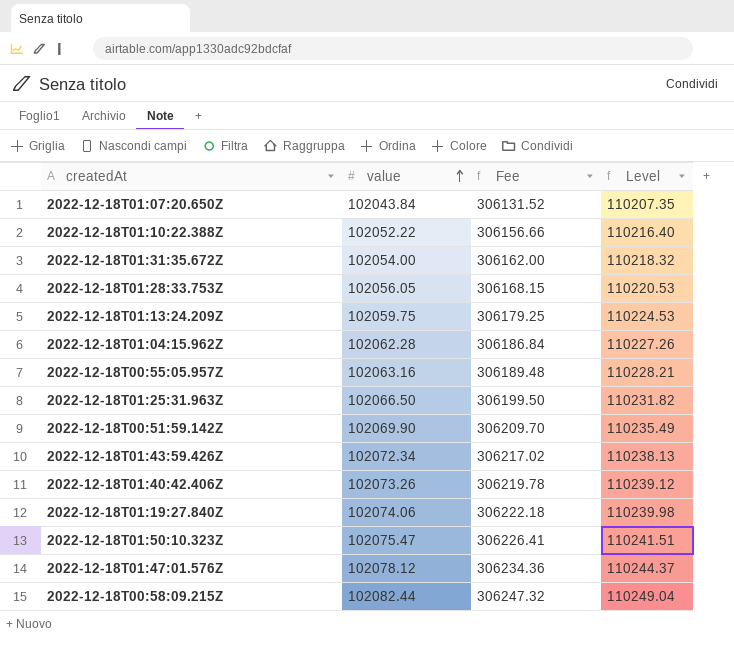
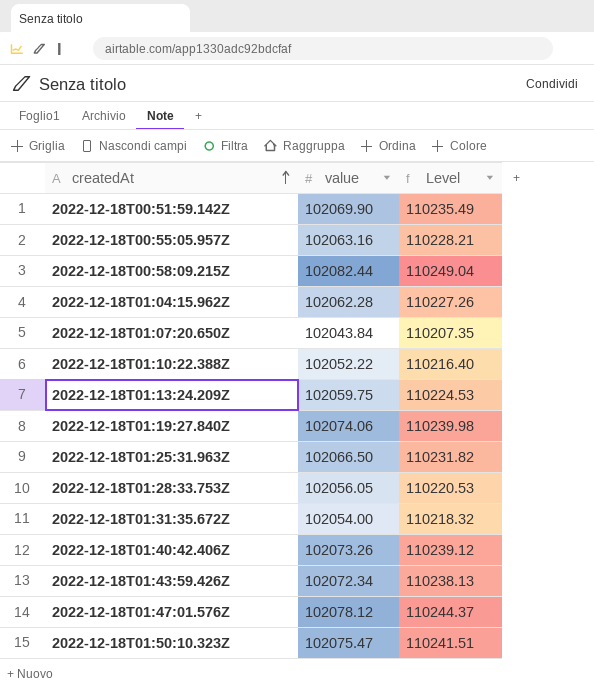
row order: value ascending -> createdAt ascending
column Fee | formula: [value] * 3 -> none

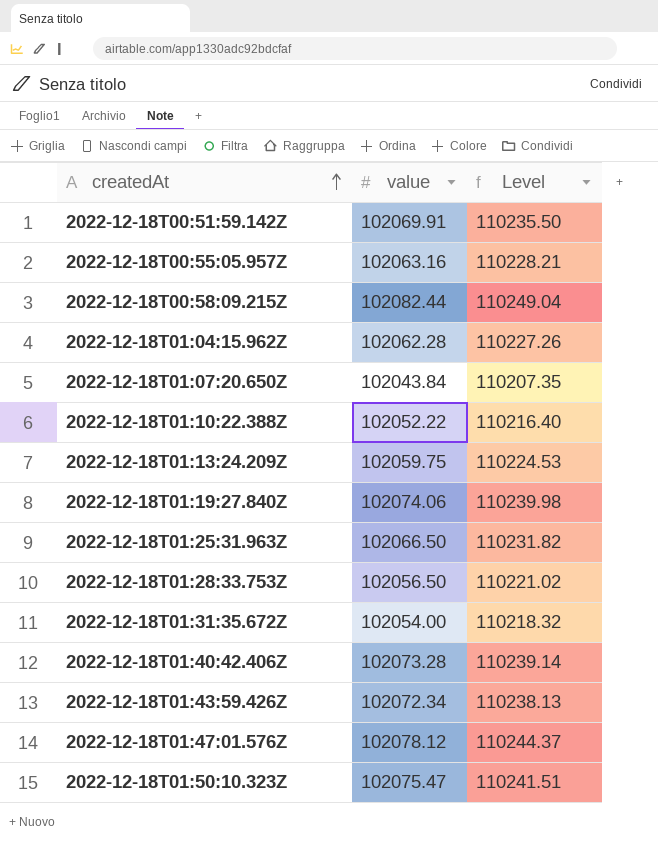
2022-12-18T00:51:59.142Z | value: 102069.90 -> 102069.91
2022-12-18T00:51:59.142Z | Level: 110235.49 -> 110235.50
2022-12-18T01:28:33.753Z | value: 102056.05 -> 102056.50
2022-12-18T01:28:33.753Z | Level: 110220.53 -> 110221.02
2022-12-18T01:40:42.406Z | value: 102073.26 -> 102073.28
2022-12-18T01:40:42.406Z | Level: 110239.12 -> 110239.14

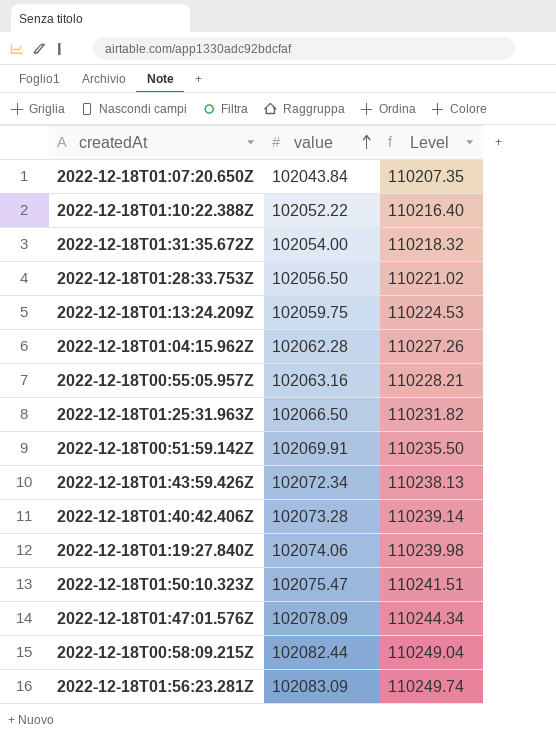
row order: createdAt ascending -> value ascending
2022-12-18T01:47:01.576Z | value: 102078.12 -> 102078.09
2022-12-18T01:47:01.576Z | Level: 110244.37 -> 110244.34
row 2022-12-18T01:56:23.281Z: none -> 102083.09 | 110249.74

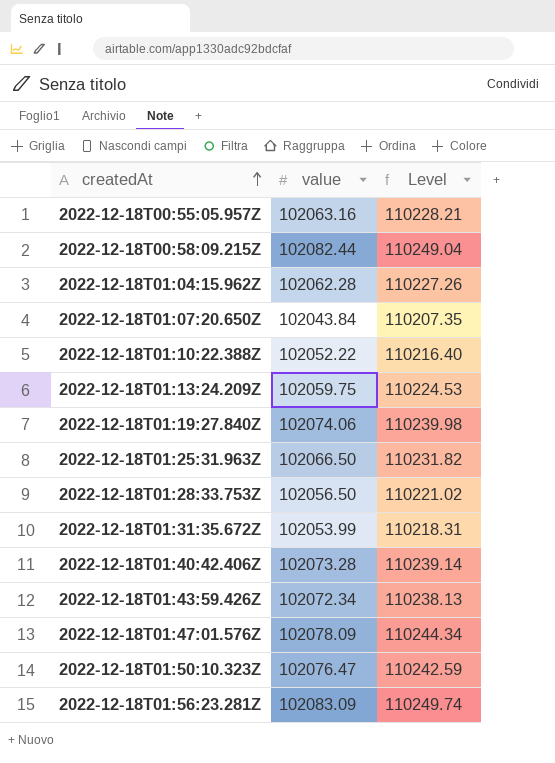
row order: value ascending -> createdAt ascending
row 2022-12-18T00:51:59.142Z: 102069.91 | 110235.50 -> none
2022-12-18T01:31:35.672Z | value: 102054.00 -> 102053.99
2022-12-18T01:31:35.672Z | Level: 110218.32 -> 110218.31
2022-12-18T01:50:10.323Z | value: 102075.47 -> 102076.47
2022-12-18T01:50:10.323Z | Level: 110241.51 -> 110242.59

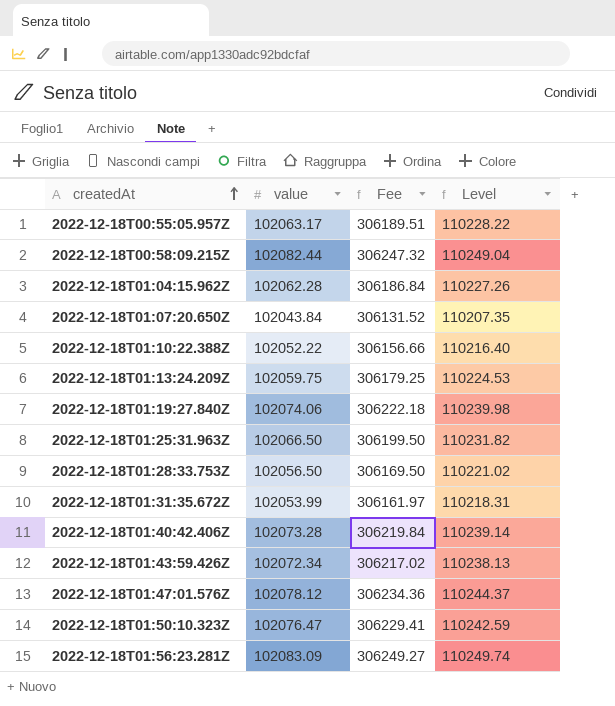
column Fee | formula: none -> [value] * 3
2022-12-18T00:55:05.957Z | value: 102063.16 -> 102063.17
2022-12-18T00:55:05.957Z | Level: 110228.21 -> 110228.22
2022-12-18T01:47:01.576Z | value: 102078.09 -> 102078.12
2022-12-18T01:47:01.576Z | Level: 110244.34 -> 110244.37

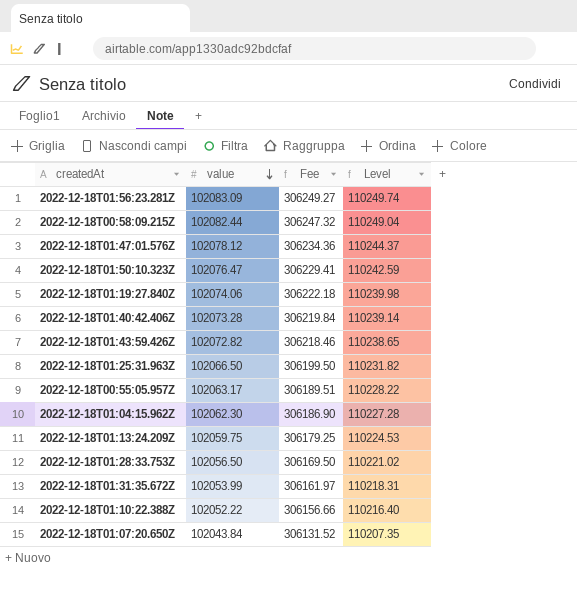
row order: createdAt ascending -> value descending
2022-12-18T01:43:59.426Z | value: 102072.34 -> 102072.82
2022-12-18T01:43:59.426Z | Fee: 306217.02 -> 306218.46
2022-12-18T01:43:59.426Z | Level: 110238.13 -> 110238.65
2022-12-18T01:04:15.962Z | value: 102062.28 -> 102062.30
2022-12-18T01:04:15.962Z | Fee: 306186.84 -> 306186.90
2022-12-18T01:04:15.962Z | Level: 110227.26 -> 110227.28

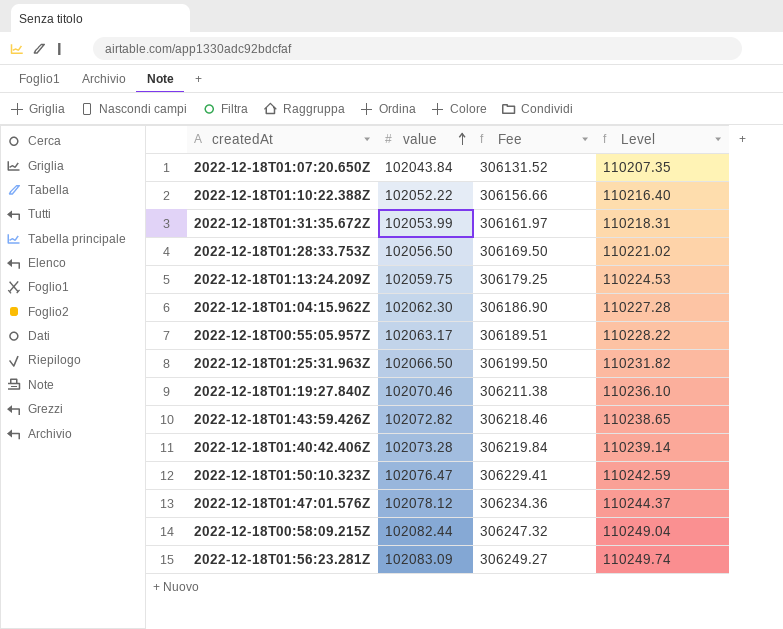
row order: value descending -> value ascending
2022-12-18T01:19:27.840Z | value: 102074.06 -> 102070.46
2022-12-18T01:19:27.840Z | Fee: 306222.18 -> 306211.38
2022-12-18T01:19:27.840Z | Level: 110239.98 -> 110236.10

